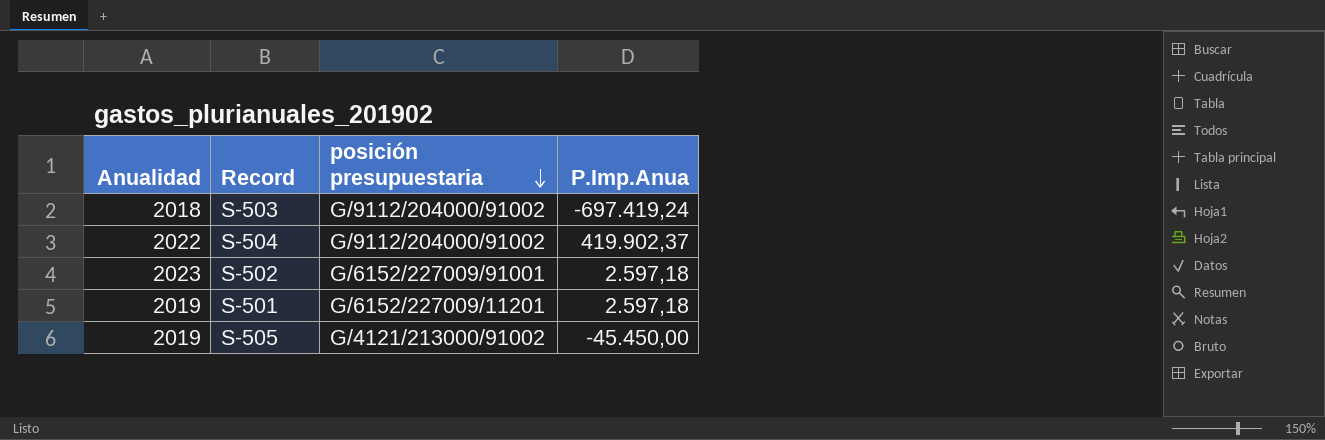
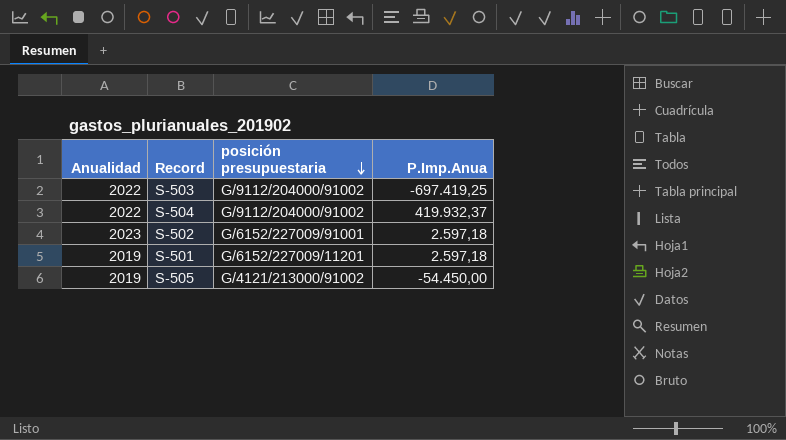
S-503 | Anualidad: 2018 -> 2022
S-503 | P.Imp.Anua: -697.419,24 -> -697.419,25
S-504 | P.Imp.Anua: 419.902,37 -> 419.932,37
S-505 | P.Imp.Anua: -45.450,00 -> -54.450,00

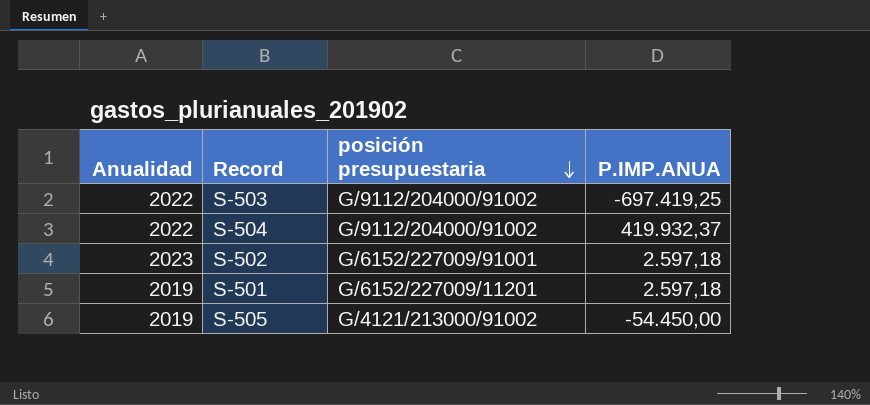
column name: P.Imp.Anua -> P.IMP.ANUA

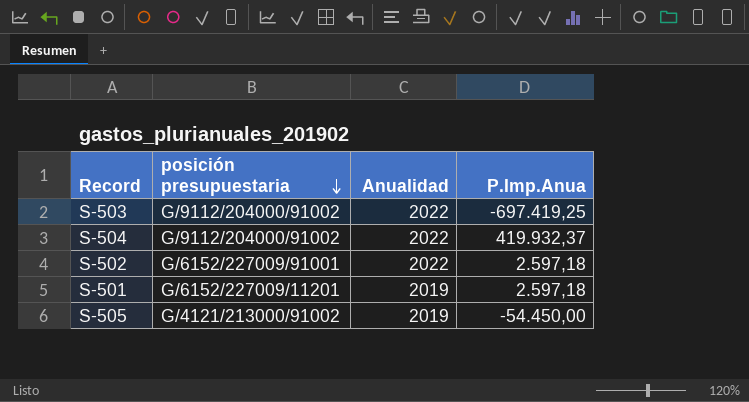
column Anualidad | position: 1 -> 3
column name: P.IMP.ANUA -> P.Imp.Anua
S-502 | Anualidad: 2023 -> 2022

